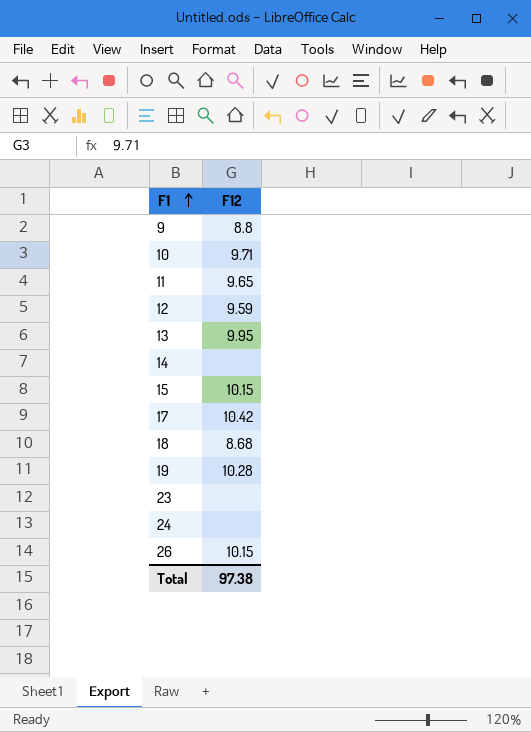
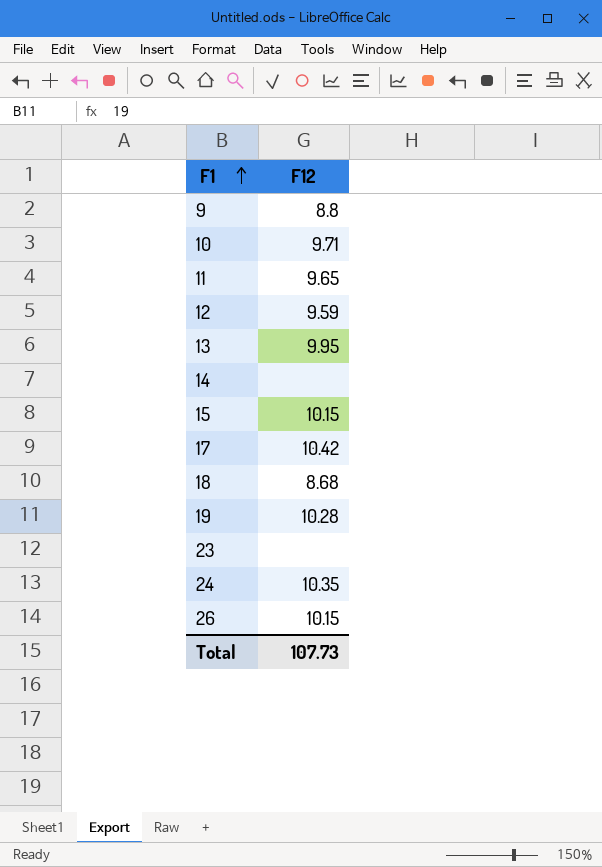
24 | F12: none -> 10.35
Total | F12: 97.38 -> 107.73

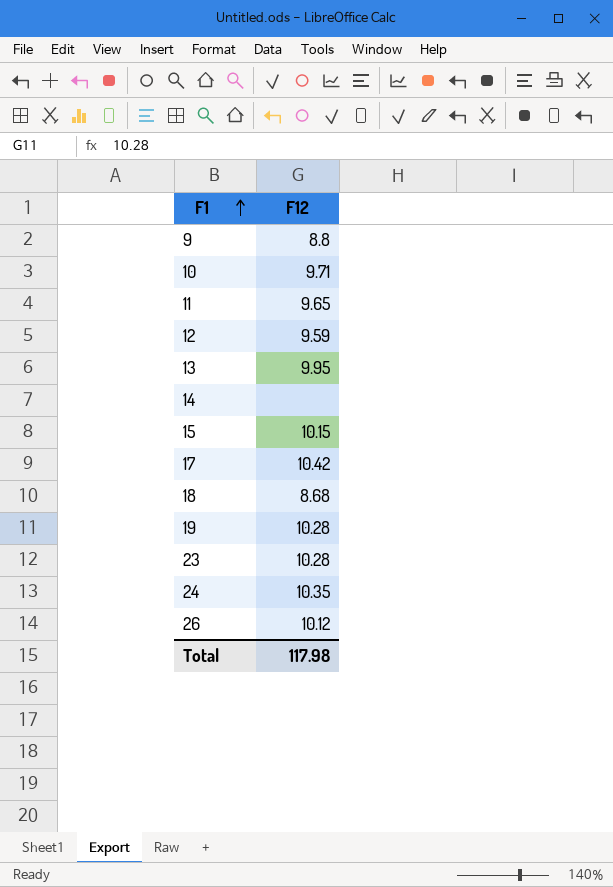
23 | F12: none -> 10.28
26 | F12: 10.15 -> 10.12
Total | F12: 107.73 -> 117.98

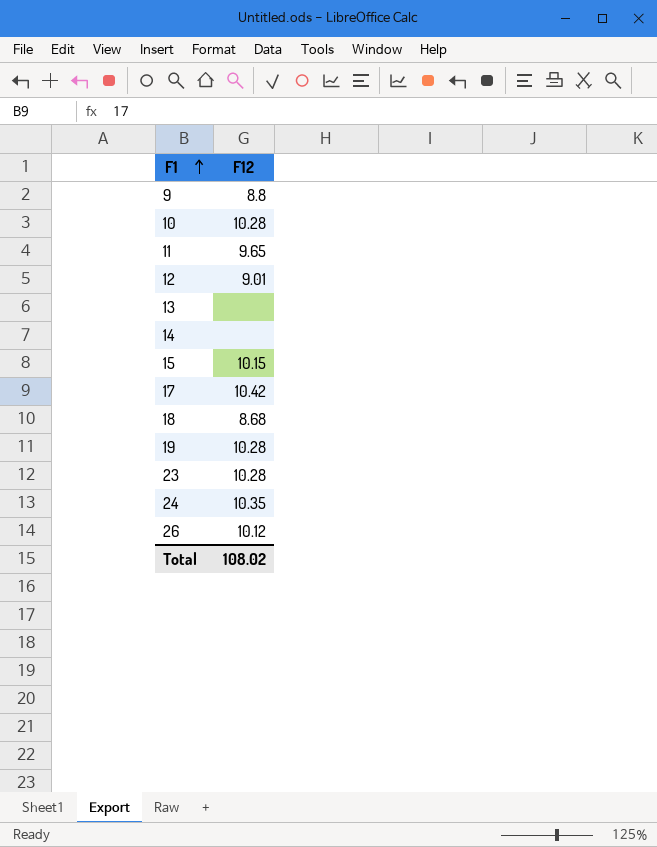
10 | F12: 9.71 -> 10.28
12 | F12: 9.59 -> 9.01
13 | F12: 9.95 -> none
Total | F12: 117.98 -> 108.02

